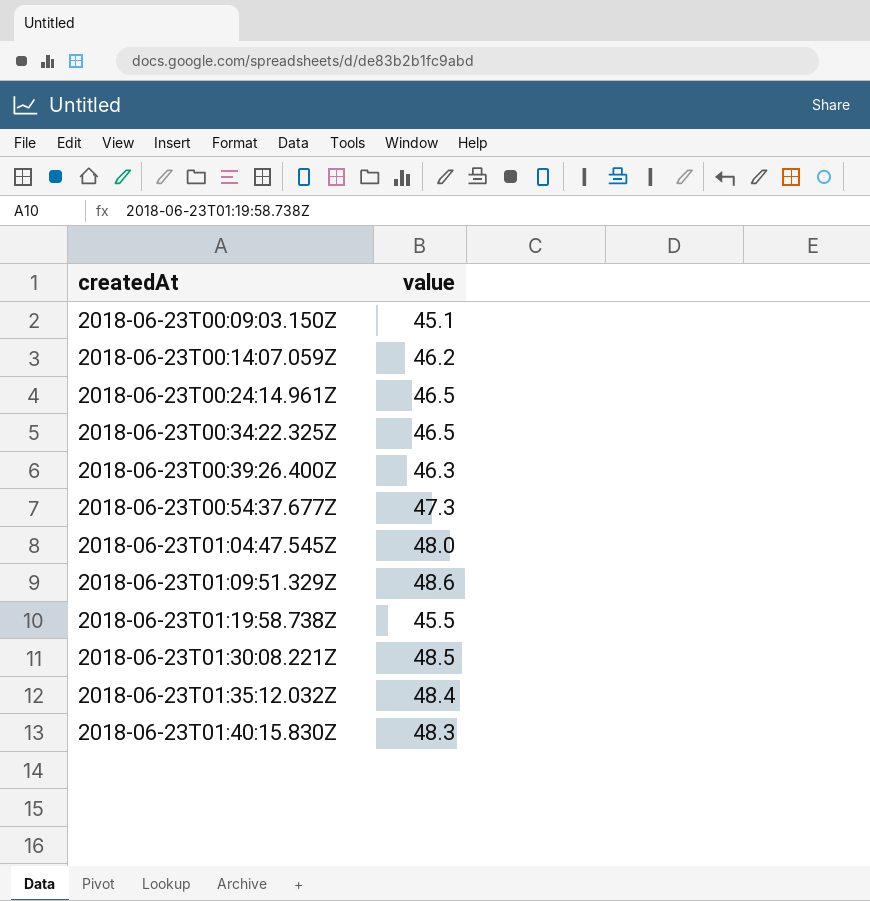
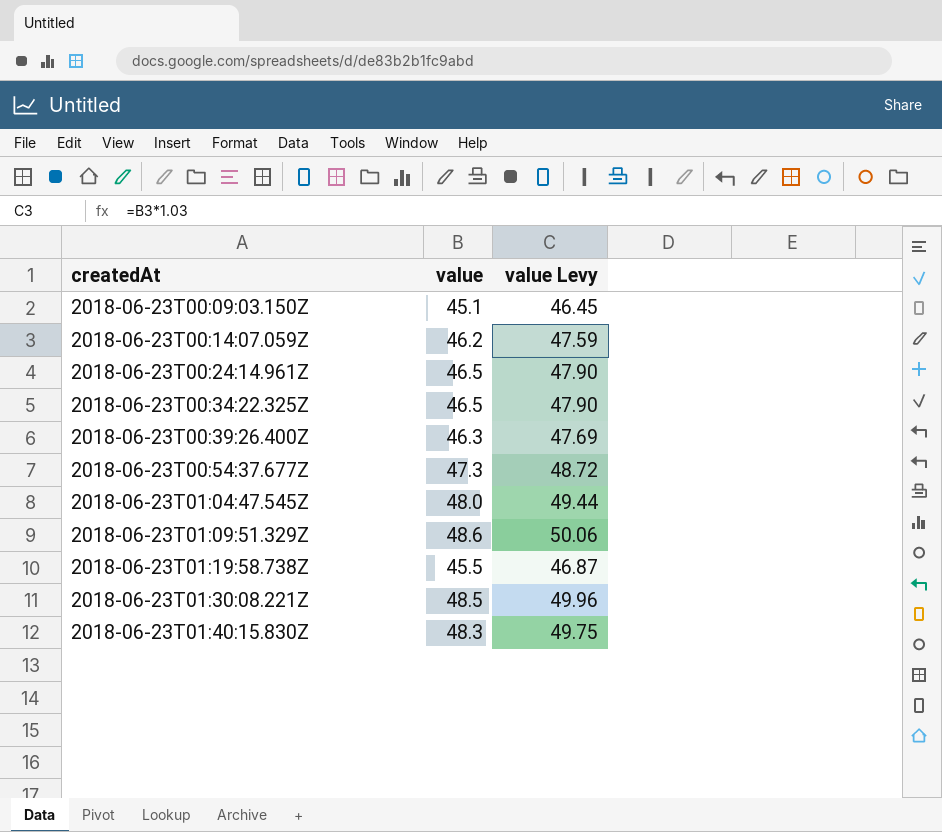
column value Levy | formula: none -> [value] * 1.03
row 2018-06-23T01:35:12.032Z: 48.4 -> none

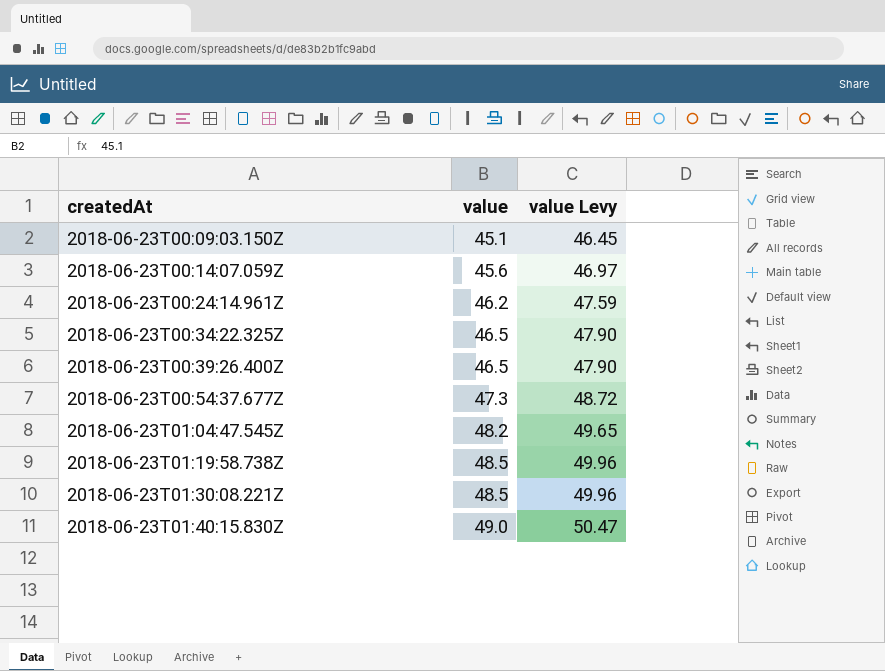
row 2018-06-23T01:09:51.329Z: 48.6 | 50.06 -> none
2018-06-23T00:14:07.059Z | value: 46.2 -> 45.6
2018-06-23T00:14:07.059Z | value Levy: 47.59 -> 46.97
2018-06-23T00:24:14.961Z | value: 46.5 -> 46.2
2018-06-23T00:24:14.961Z | value Levy: 47.90 -> 47.59
2018-06-23T00:39:26.400Z | value: 46.3 -> 46.5
2018-06-23T00:39:26.400Z | value Levy: 47.69 -> 47.90
2018-06-23T01:04:47.545Z | value: 48.0 -> 48.2
2018-06-23T01:04:47.545Z | value Levy: 49.44 -> 49.65
2018-06-23T01:19:58.738Z | value: 45.5 -> 48.5
2018-06-23T01:19:58.738Z | value Levy: 46.87 -> 49.96
2018-06-23T01:40:15.830Z | value: 48.3 -> 49.0
2018-06-23T01:40:15.830Z | value Levy: 49.75 -> 50.47

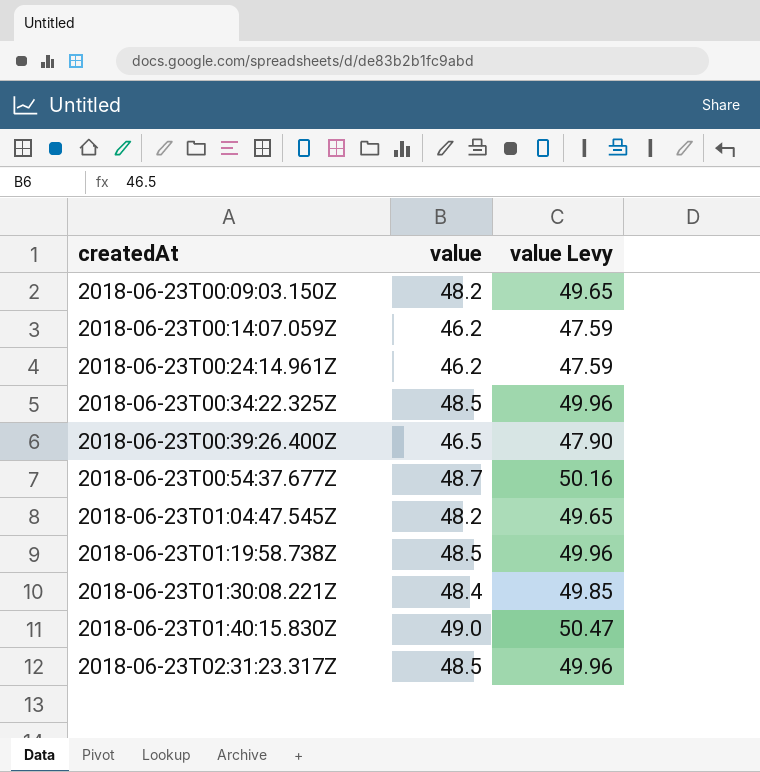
2018-06-23T00:09:03.150Z | value: 45.1 -> 48.2
2018-06-23T00:09:03.150Z | value Levy: 46.45 -> 49.65
2018-06-23T00:14:07.059Z | value: 45.6 -> 46.2
2018-06-23T00:14:07.059Z | value Levy: 46.97 -> 47.59
2018-06-23T00:34:22.325Z | value: 46.5 -> 48.5
2018-06-23T00:34:22.325Z | value Levy: 47.90 -> 49.96
2018-06-23T00:54:37.677Z | value: 47.3 -> 48.7
2018-06-23T00:54:37.677Z | value Levy: 48.72 -> 50.16
2018-06-23T01:30:08.221Z | value: 48.5 -> 48.4
2018-06-23T01:30:08.221Z | value Levy: 49.96 -> 49.85
row 2018-06-23T02:31:23.317Z: none -> 48.5 | 49.96

